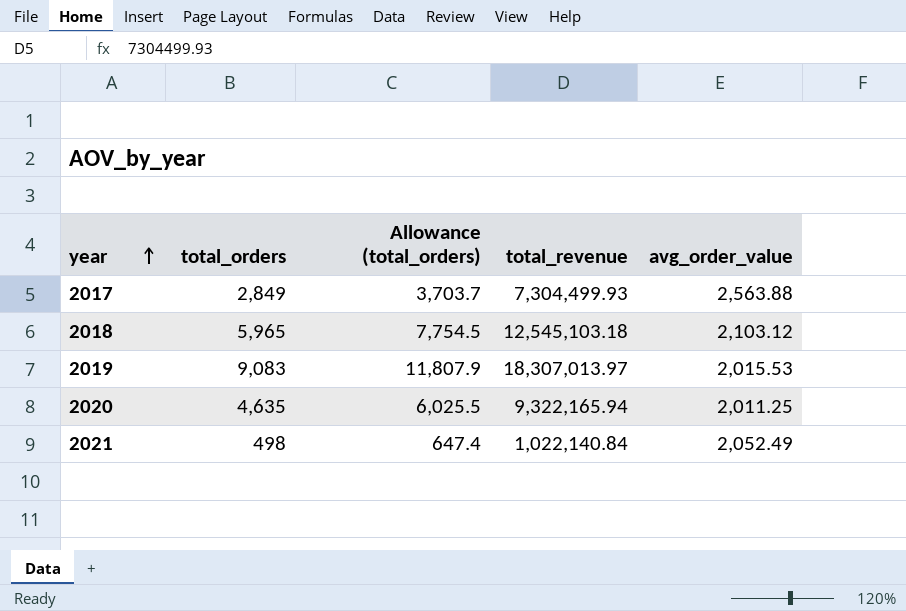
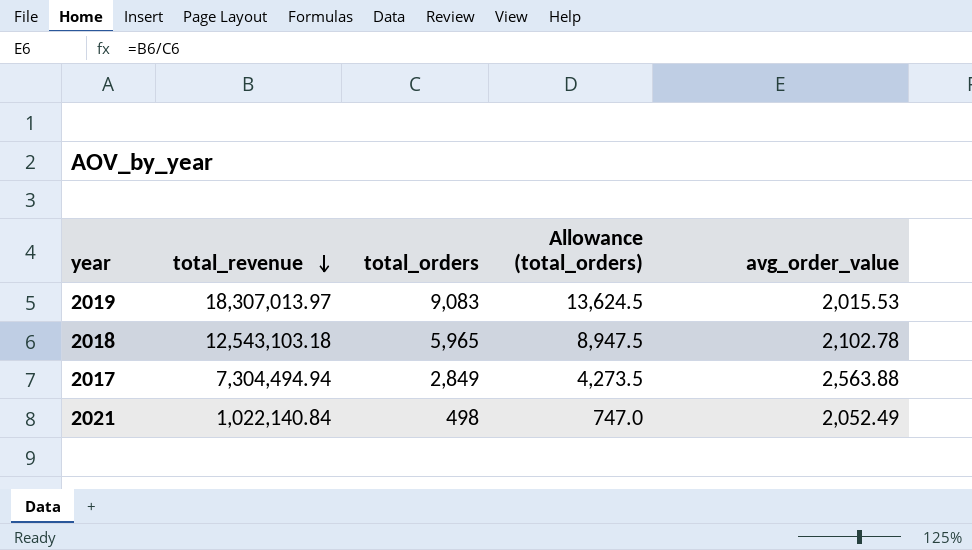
row order: year ascending -> total_revenue descending
column total_revenue | position: 4 -> 2
column Allowance (total_orders) | formula: [total_orders] * 1.3 -> [total_orders] * 1.5
row 2020: 4,635 | 6,025.5 | 9,322,165.94 | 2,011.25 -> none
2018 | total_revenue: 12,545,103.18 -> 12,543,103.18
2018 | avg_order_value: 2,103.12 -> 2,102.78
2017 | total_revenue: 7,304,499.93 -> 7,304,494.94

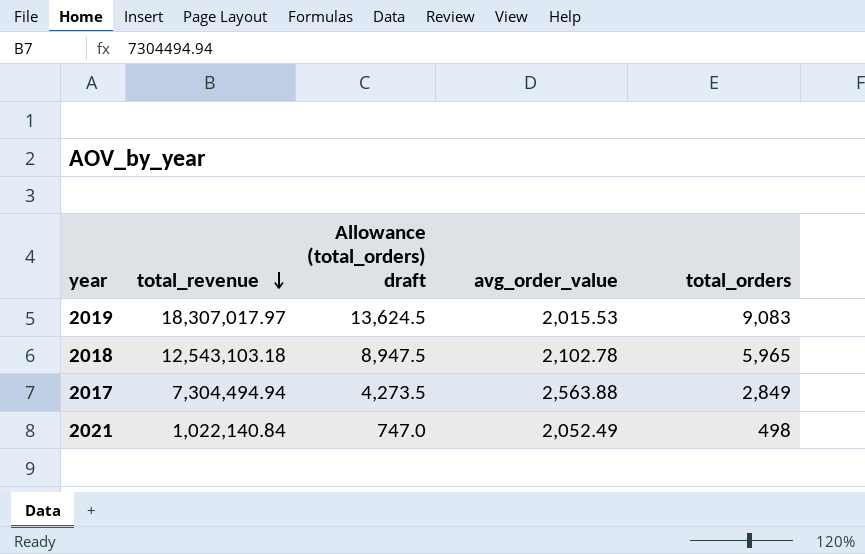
column name: Allowance (total_orders) -> Allowance (total_orders) draft
column total_orders | position: 3 -> 5
2019 | total_revenue: 18,307,013.97 -> 18,307,017.97

